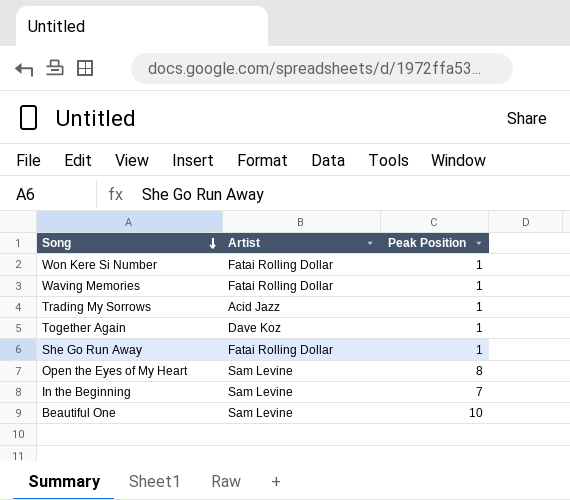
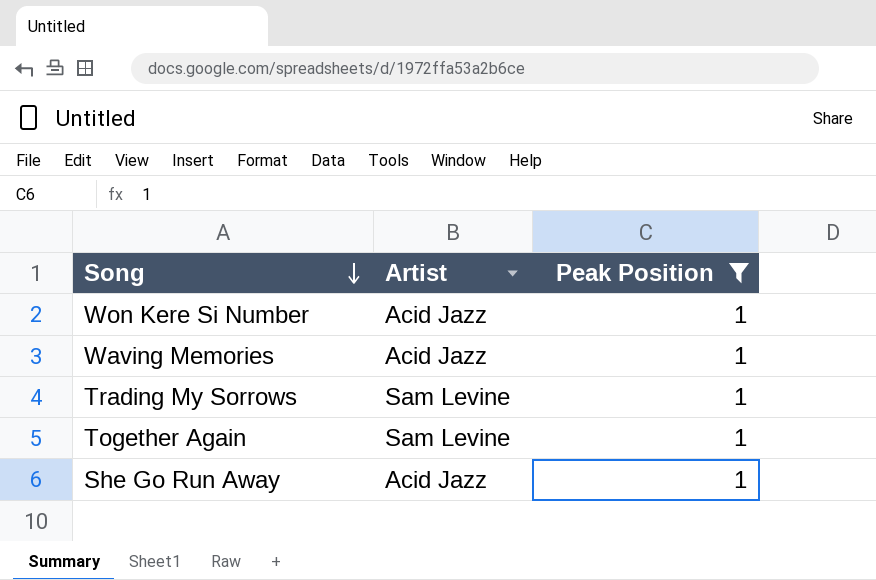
filter: none -> Peak Position = 1
Won Kere Si Number | Artist: Fatai Rolling Dollar -> Acid Jazz
Waving Memories | Artist: Fatai Rolling Dollar -> Acid Jazz
Trading My Sorrows | Artist: Acid Jazz -> Sam Levine
Together Again | Artist: Dave Koz -> Sam Levine
She Go Run Away | Artist: Fatai Rolling Dollar -> Acid Jazz

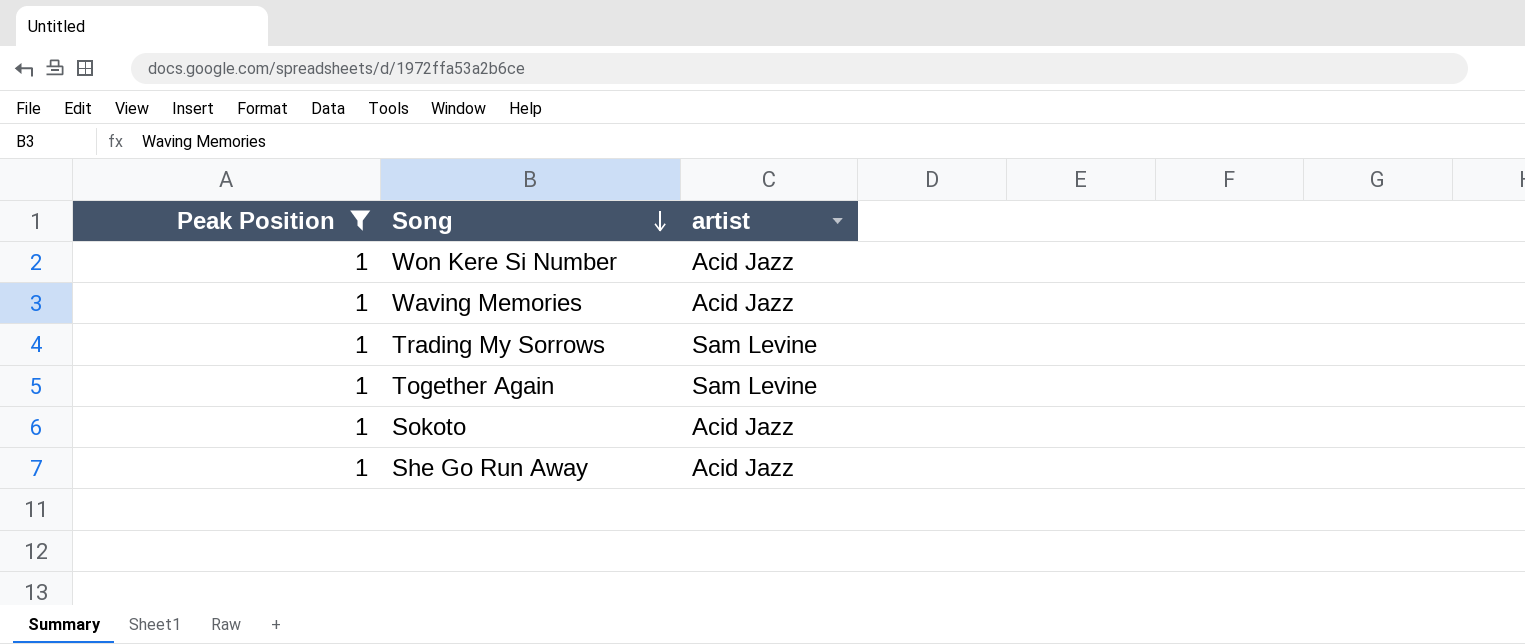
column Peak Position | position: 3 -> 1
column name: Artist -> artist
row Sokoto: none -> 1 | Acid Jazz

